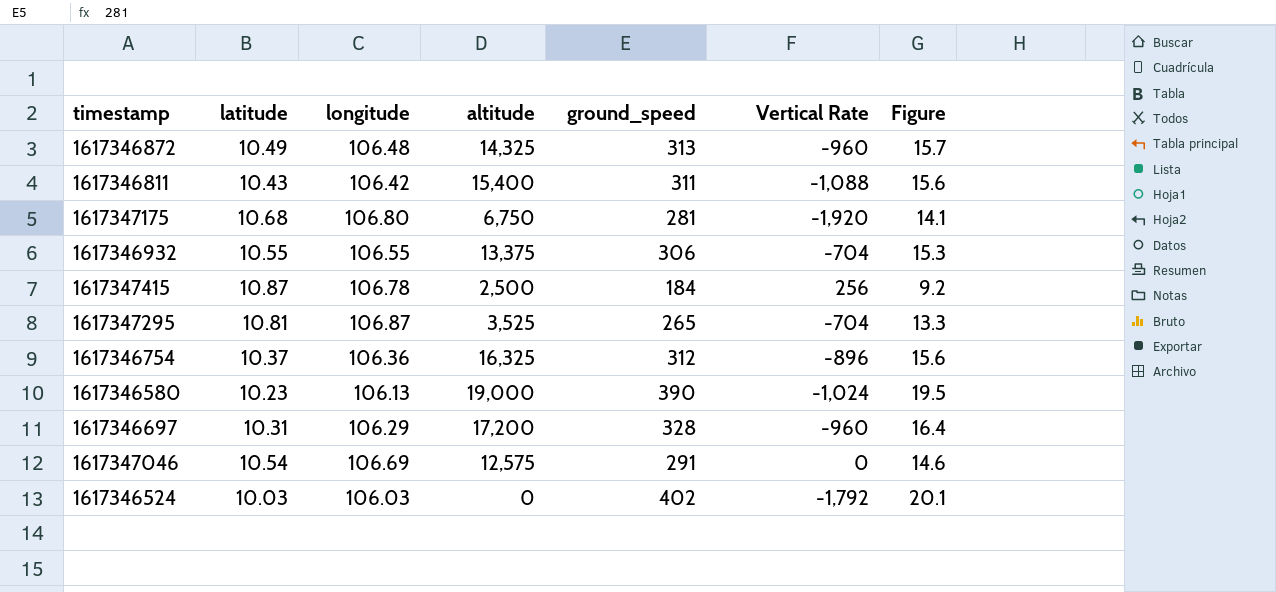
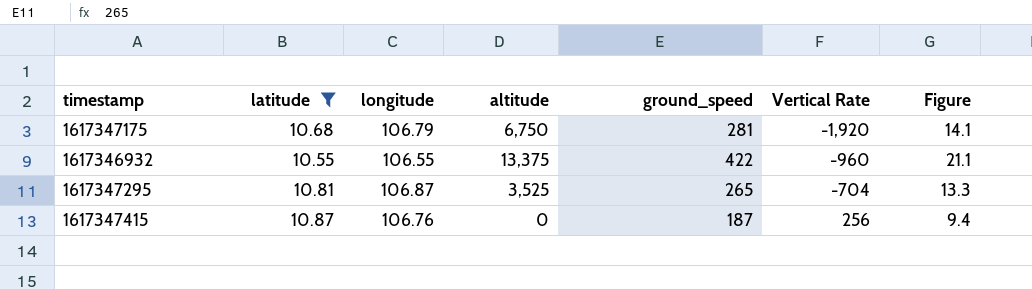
filter: none -> latitude >= 10.55
row order: none -> Vertical Rate ascending
1617347175 | longitude: 106.80 -> 106.79
1617346932 | ground_speed: 306 -> 422
1617346932 | Vertical Rate: -704 -> -960
1617346932 | Figure: 15.3 -> 21.1
1617347415 | longitude: 106.78 -> 106.76
1617347415 | altitude: 2,500 -> 0
1617347415 | ground_speed: 184 -> 187
1617347415 | Figure: 9.2 -> 9.4

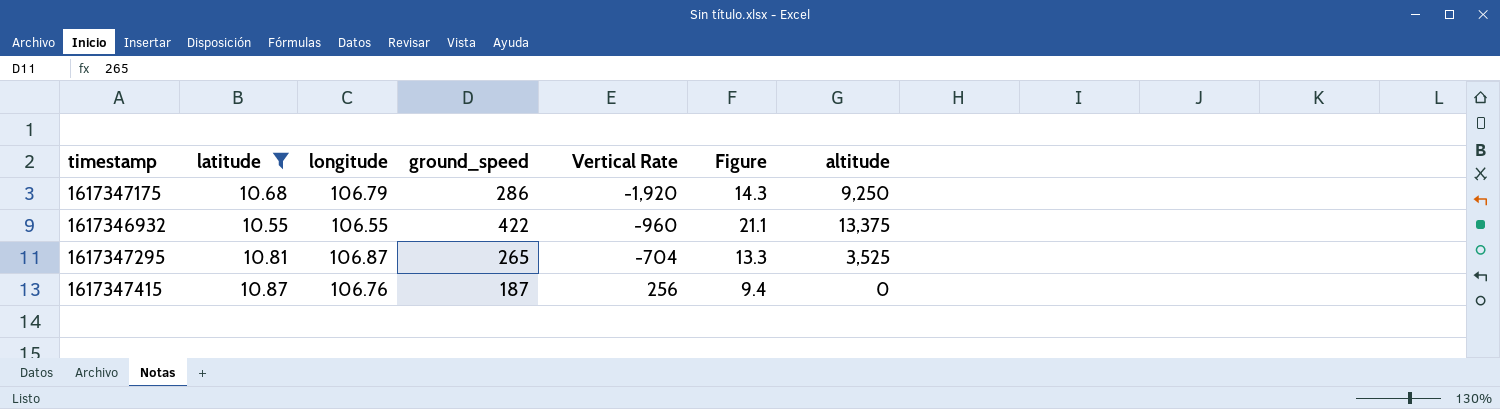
column altitude | position: 4 -> 7
1617347175 | ground_speed: 281 -> 286
1617347175 | Figure: 14.1 -> 14.3
1617347175 | altitude: 6,750 -> 9,250

